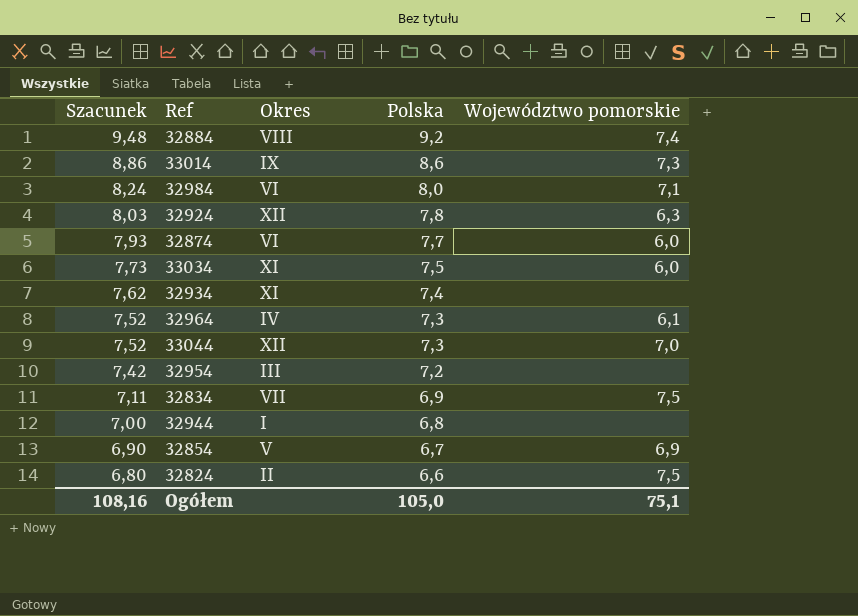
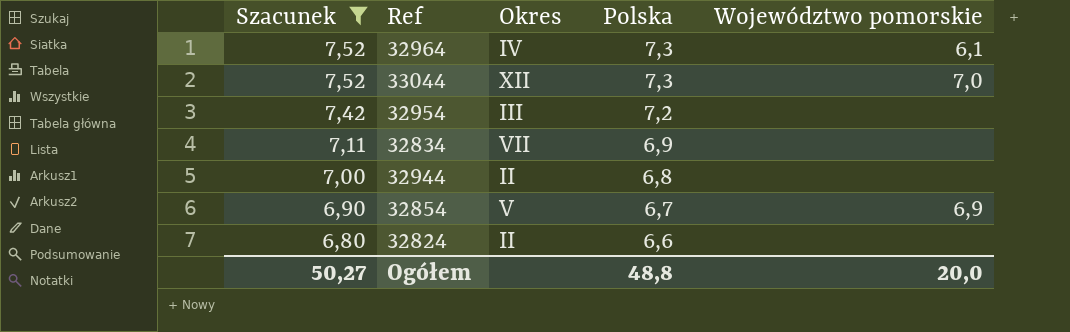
filter: none -> Szacunek <= 7,52
32834 | Województwo pomorskie: 7,5 -> none
32944 | Okres: I -> II
32824 | Województwo pomorskie: 7,5 -> none
Ogółem | Szacunek: 108,16 -> 50,27
Ogółem | Polska: 105,0 -> 48,8
Ogółem | Województwo pomorskie: 75,1 -> 20,0

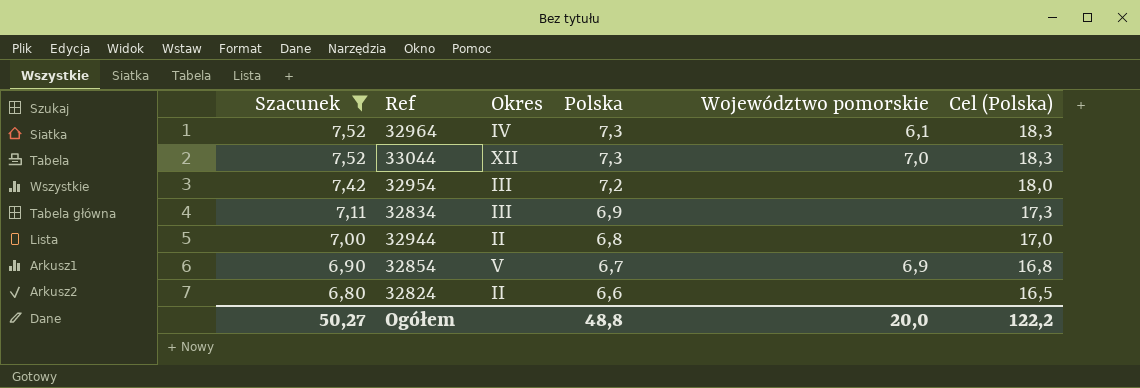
column Cel (Polska) | formula: none -> [Polska] * 2,5
32834 | Okres: VII -> III

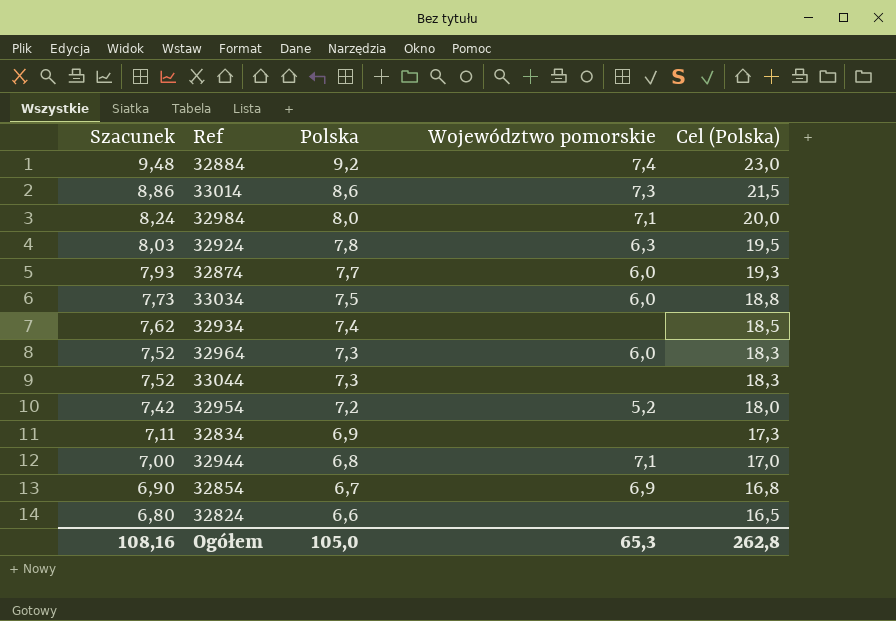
filter: Szacunek <= 7,52 -> none
column Okres | position: 3 -> none
32964 | Województwo pomorskie: 6,1 -> 6,0
33044 | Województwo pomorskie: 7,0 -> none
32954 | Województwo pomorskie: none -> 5,2
32944 | Województwo pomorskie: none -> 7,1
Ogółem | Szacunek: 50,27 -> 108,16
Ogółem | Polska: 48,8 -> 105,0
Ogółem | Województwo pomorskie: 20,0 -> 65,3
Ogółem | Cel (Polska): 122,2 -> 262,8

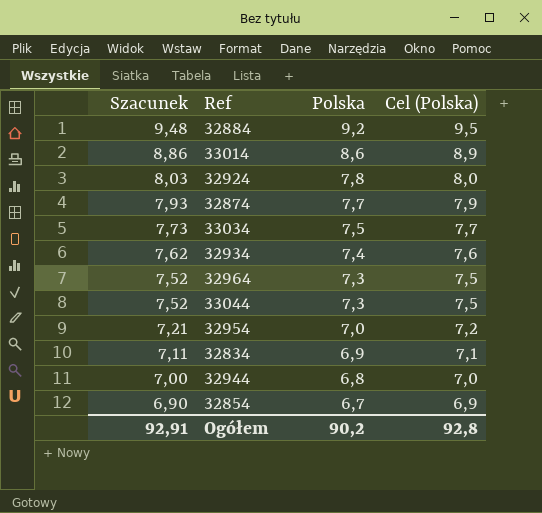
column Województwo pomorskie | position: 4 -> none
column Cel (Polska) | formula: [Polska] * 2,5 -> [Polska] * 1,03
row 32984: 8,24 | 8,0 | 7,1 | 20,0 -> none
row 32824: 6,80 | 6,6 | none | 16,5 -> none
32954 | Szacunek: 7,42 -> 7,21
32954 | Polska: 7,2 -> 7,0
Ogółem | Szacunek: 108,16 -> 92,91
Ogółem | Polska: 105,0 -> 90,2
Ogółem | Cel (Polska): 262,8 -> 92,8

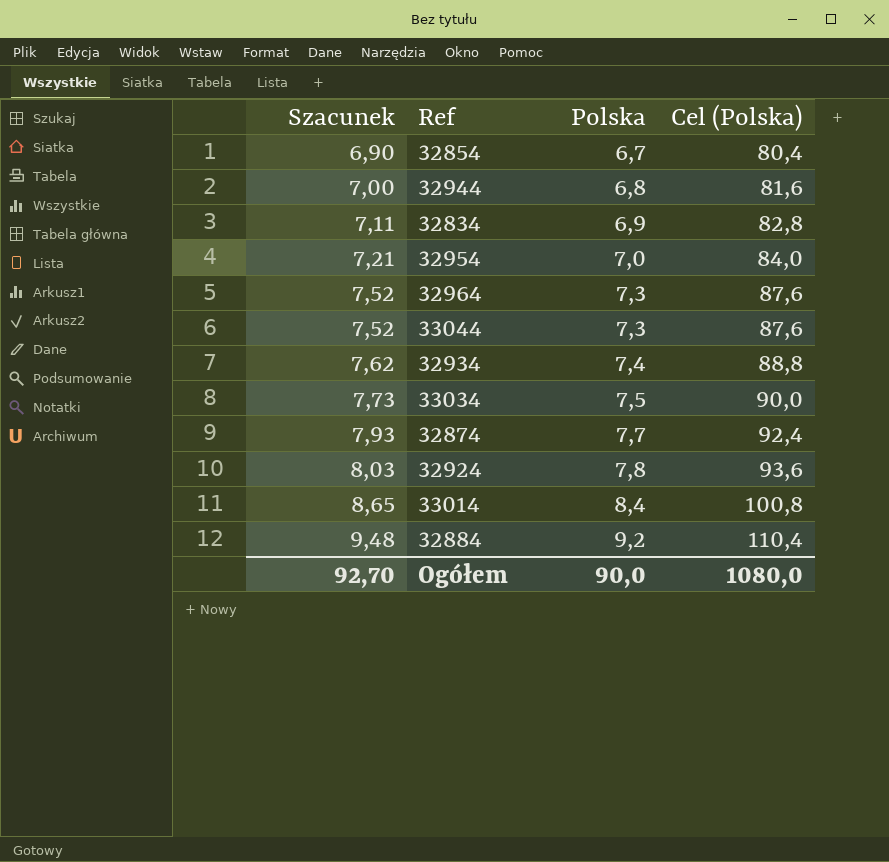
row order: Szacunek descending -> Szacunek ascending
column Cel (Polska) | formula: [Polska] * 1,03 -> [Polska] * 12
33014 | Szacunek: 8,86 -> 8,65
33014 | Polska: 8,6 -> 8,4
Ogółem | Szacunek: 92,91 -> 92,70
Ogółem | Polska: 90,2 -> 90,0
Ogółem | Cel (Polska): 92,8 -> 1080,0

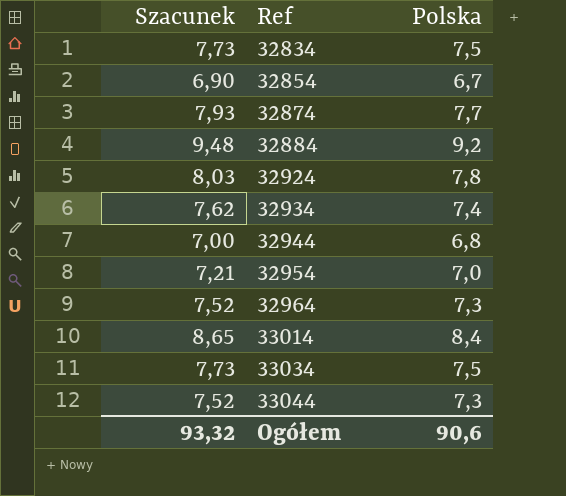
row order: Szacunek ascending -> Ref ascending
column Cel (Polska) | formula: [Polska] * 12 -> none
32834 | Szacunek: 7,11 -> 7,73
32834 | Polska: 6,9 -> 7,5
Ogółem | Szacunek: 92,70 -> 93,32
Ogółem | Polska: 90,0 -> 90,6

